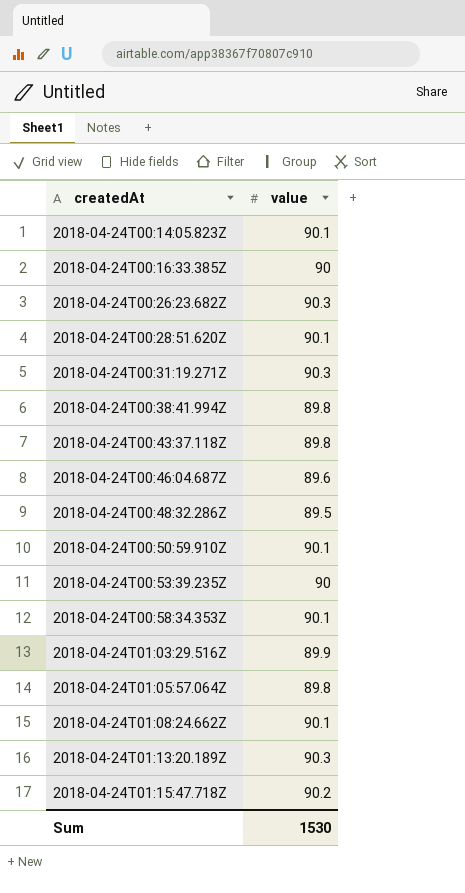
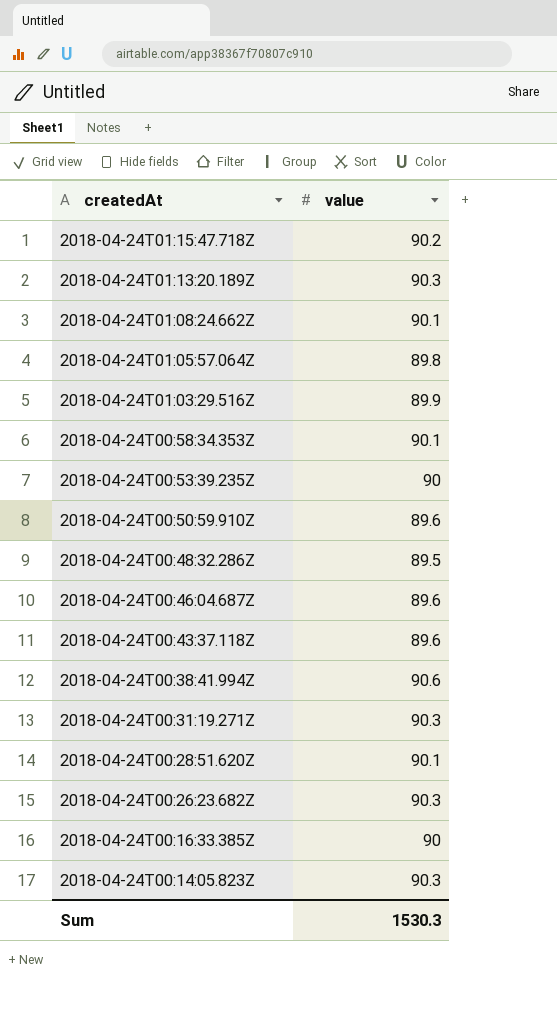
row order: createdAt ascending -> createdAt descending
2018-04-24T00:50:59.910Z | value: 90.1 -> 89.6
2018-04-24T00:43:37.118Z | value: 89.8 -> 89.6
2018-04-24T00:38:41.994Z | value: 89.8 -> 90.6
2018-04-24T00:14:05.823Z | value: 90.1 -> 90.3
Sum | value: 1530 -> 1530.3

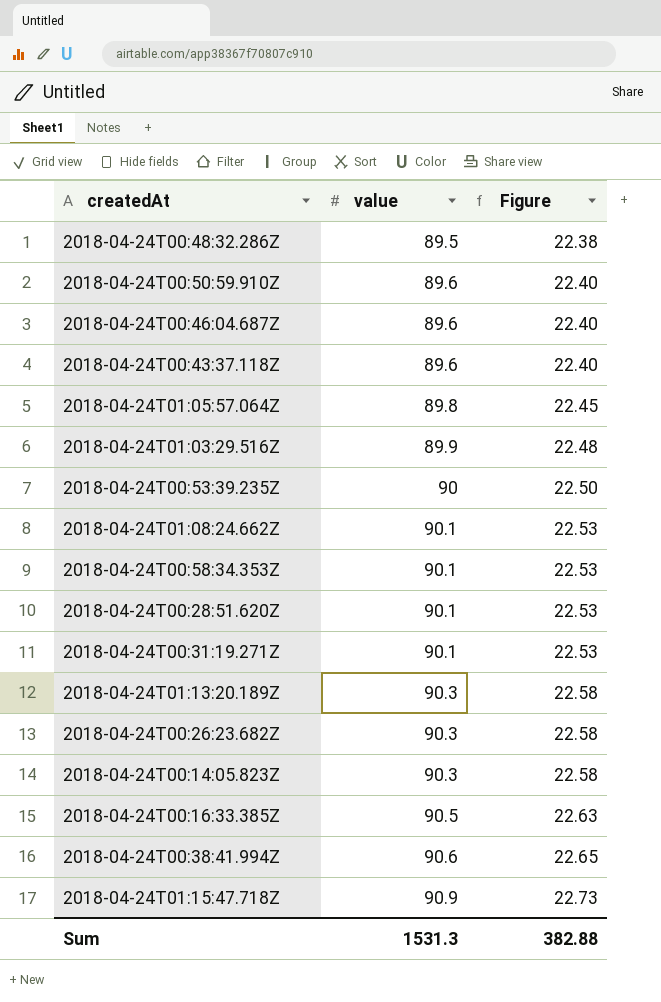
row order: createdAt descending -> value ascending
column Figure | formula: none -> [value] * 0.25
2018-04-24T00:31:19.271Z | value: 90.3 -> 90.1
2018-04-24T00:16:33.385Z | value: 90 -> 90.5
2018-04-24T01:15:47.718Z | value: 90.2 -> 90.9
Sum | value: 1530.3 -> 1531.3

